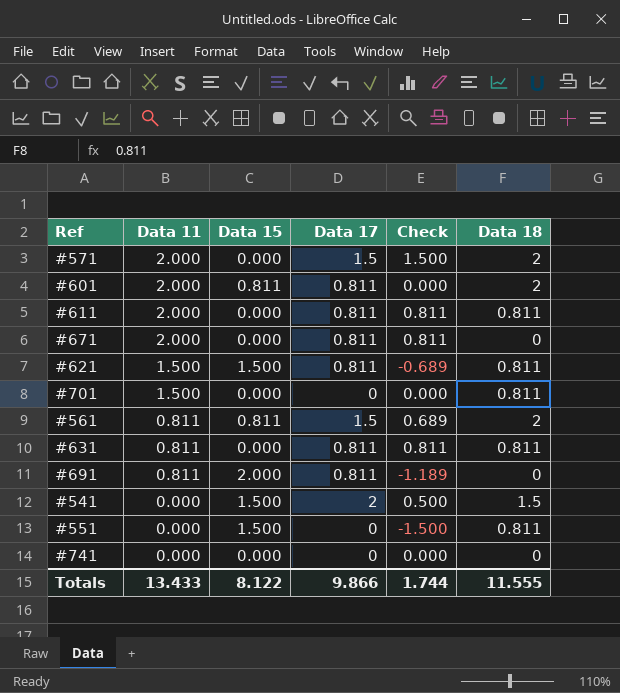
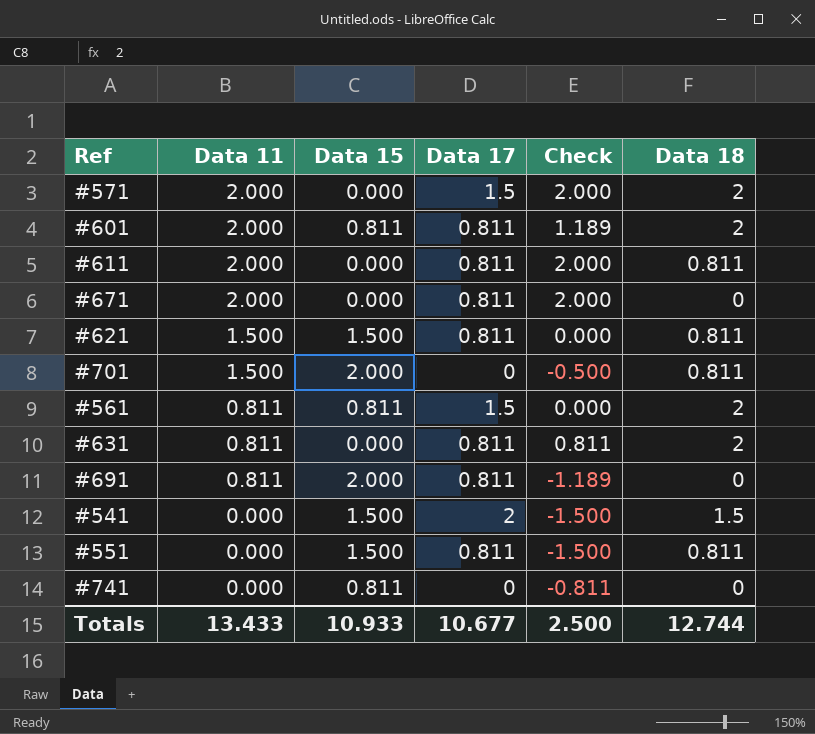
column Check | formula: [Data 17] - [Data 15] -> [Data 11] - [Data 15]
#701 | Data 15: 0.000 -> 2.000
#631 | Data 18: 0.811 -> 2
#551 | Data 17: 0 -> 0.811
#741 | Data 15: 0.000 -> 0.811
Totals | Data 15: 8.122 -> 10.933
Totals | Data 17: 9.866 -> 10.677
Totals | Check: 1.744 -> 2.500
Totals | Data 18: 11.555 -> 12.744

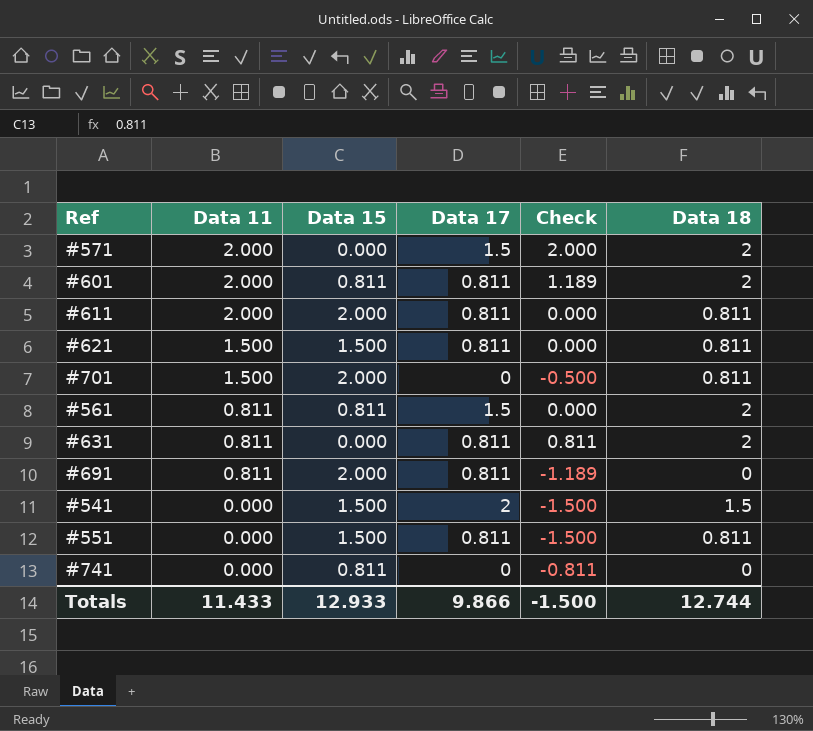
row #671: 2.000 | 0.000 | 0.811 | 2.000 | 0 -> none
#611 | Data 15: 0.000 -> 2.000
#611 | Check: 2.000 -> 0.000
Totals | Data 11: 13.433 -> 11.433
Totals | Data 15: 10.933 -> 12.933
Totals | Data 17: 10.677 -> 9.866
Totals | Check: 2.500 -> -1.500

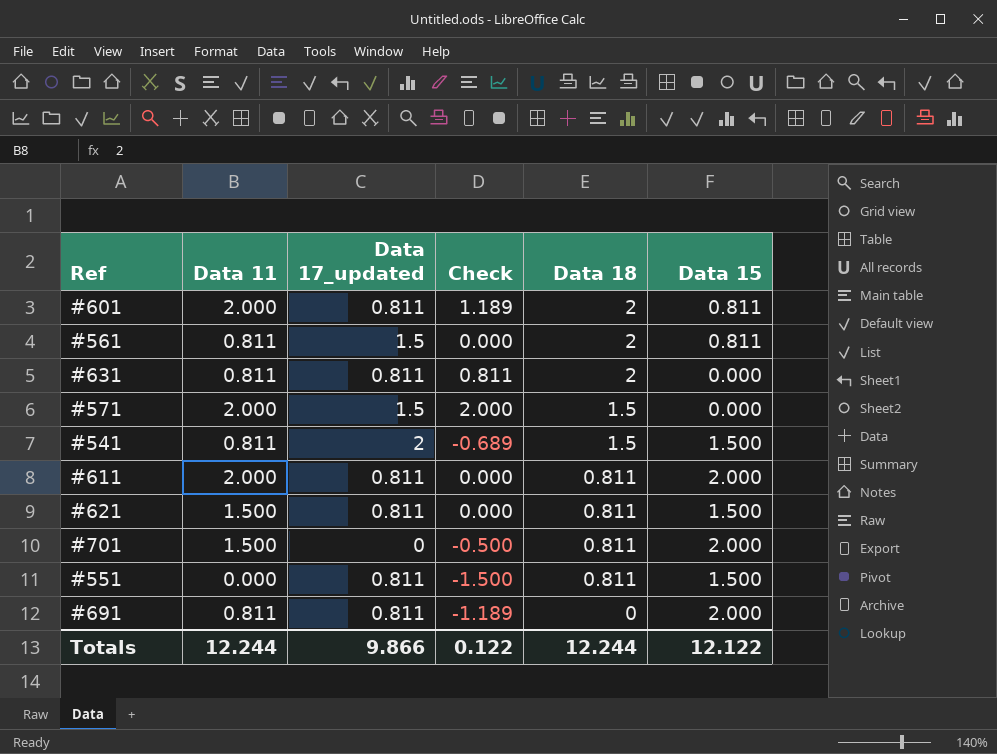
row order: Data 11 descending -> Data 18 descending
column name: Data 17 -> Data 17_updated
column Data 15 | position: 3 -> 6
row #741: 0.000 | 0.811 | 0 | -0.811 | 0 -> none
#571 | Data 18: 2 -> 1.5
#541 | Data 11: 0.000 -> 0.811
#541 | Check: -1.500 -> -0.689
Totals | Data 11: 11.433 -> 12.244
Totals | Check: -1.500 -> 0.122
Totals | Data 18: 12.744 -> 12.244
Totals | Data 15: 12.933 -> 12.122

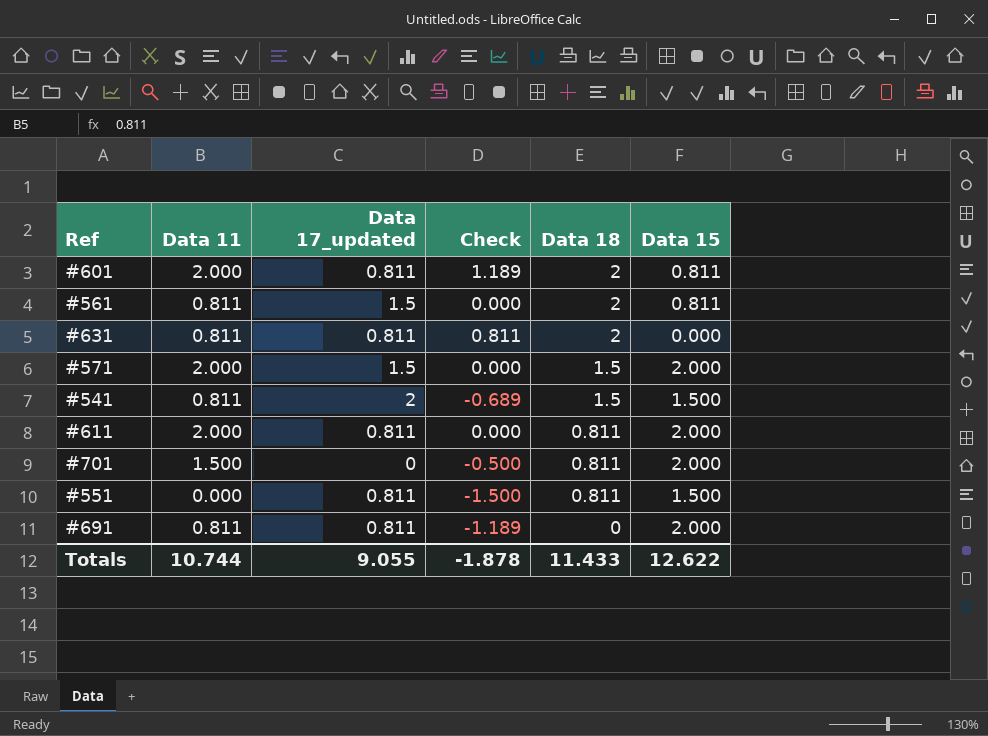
row #621: 1.500 | 0.811 | 0.000 | 0.811 | 1.500 -> none
#571 | Check: 2.000 -> 0.000
#571 | Data 15: 0.000 -> 2.000
Totals | Data 11: 12.244 -> 10.744
Totals | Data 17_updated: 9.866 -> 9.055
Totals | Check: 0.122 -> -1.878
Totals | Data 18: 12.244 -> 11.433
Totals | Data 15: 12.122 -> 12.622

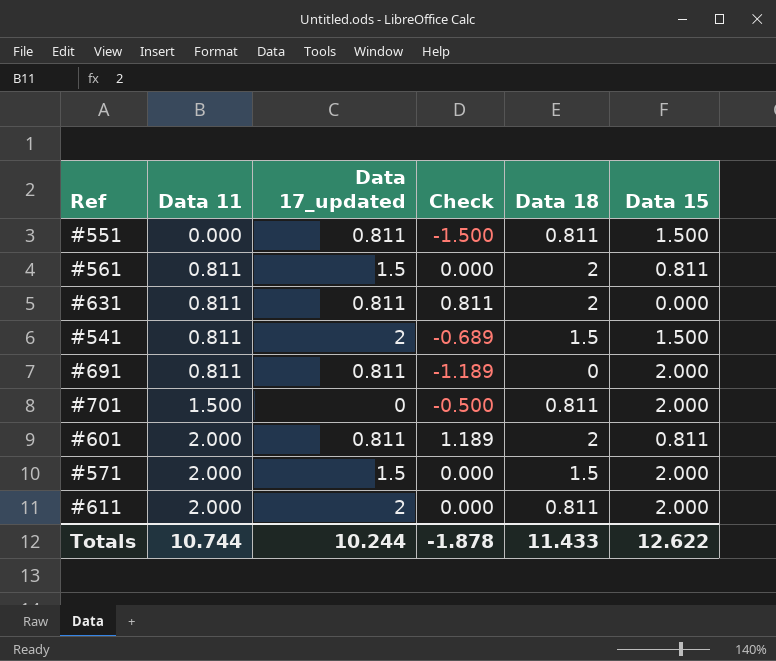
row order: Data 18 descending -> Data 11 ascending
#611 | Data 17_updated: 0.811 -> 2
Totals | Data 17_updated: 9.055 -> 10.244

